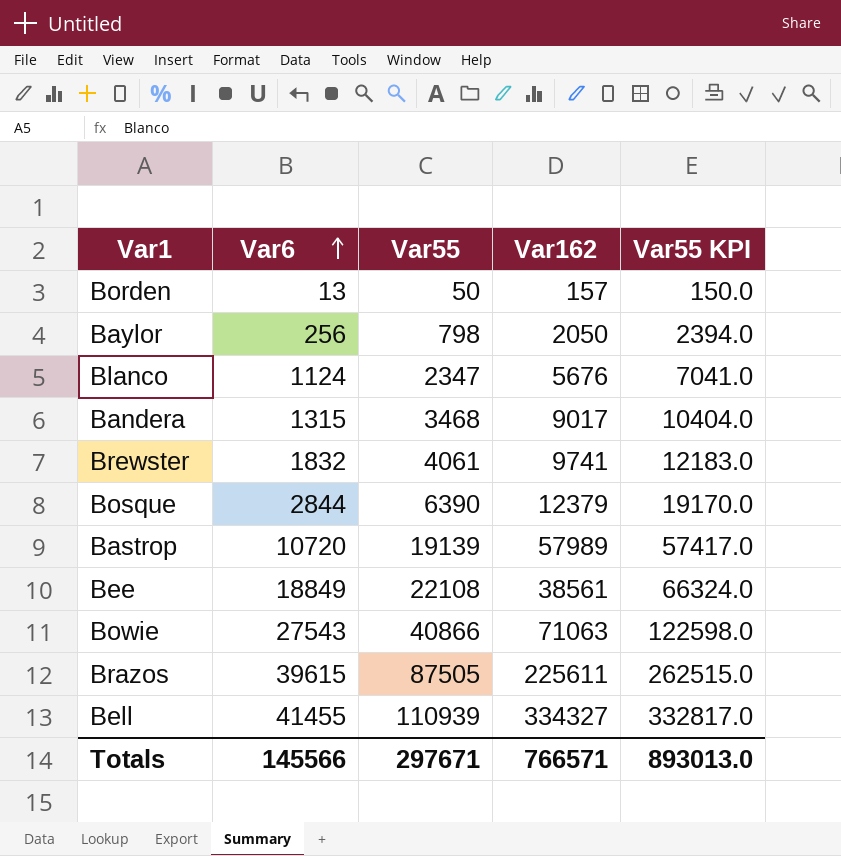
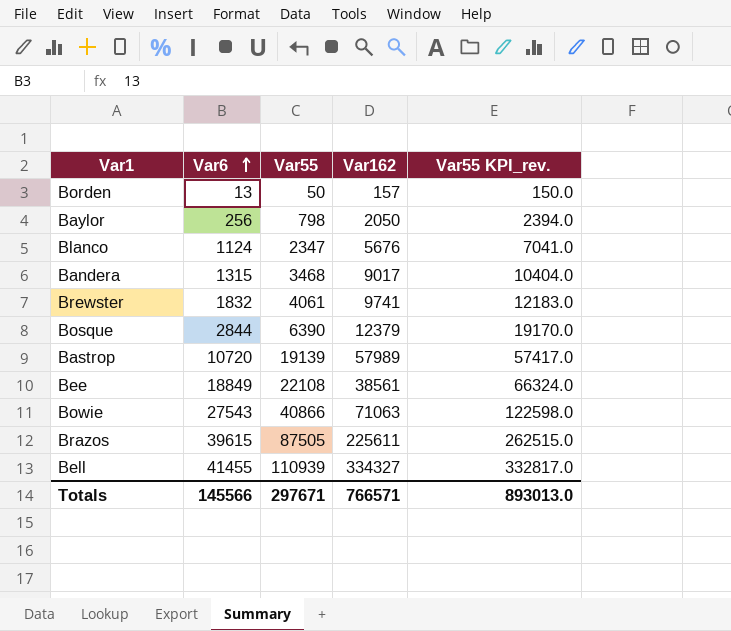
column name: Var55 KPI -> Var55 KPI_rev.

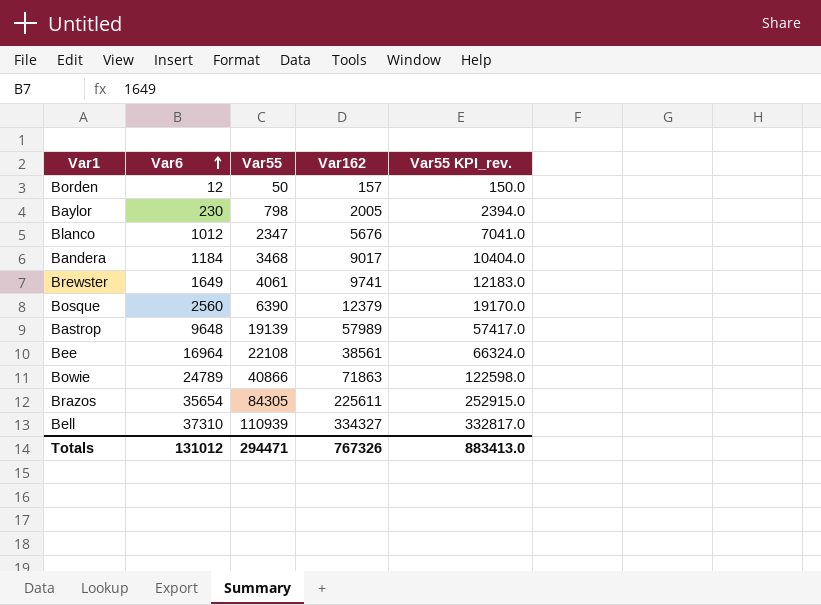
Borden | Var6: 13 -> 12
Baylor | Var6: 256 -> 230
Baylor | Var162: 2050 -> 2005
Blanco | Var6: 1124 -> 1012
Bandera | Var6: 1315 -> 1184
Brewster | Var6: 1832 -> 1649
Bosque | Var6: 2844 -> 2560
Bastrop | Var6: 10720 -> 9648
Bee | Var6: 18849 -> 16964
Bowie | Var6: 27543 -> 24789
Bowie | Var162: 71063 -> 71863
Brazos | Var6: 39615 -> 35654
Brazos | Var55: 87505 -> 84305
Brazos | Var55 KPI_rev.: 262515.0 -> 252915.0
Bell | Var6: 41455 -> 37310
Totals | Var6: 145566 -> 131012
Totals | Var55: 297671 -> 294471
Totals | Var162: 766571 -> 767326
Totals | Var55 KPI_rev.: 893013.0 -> 883413.0

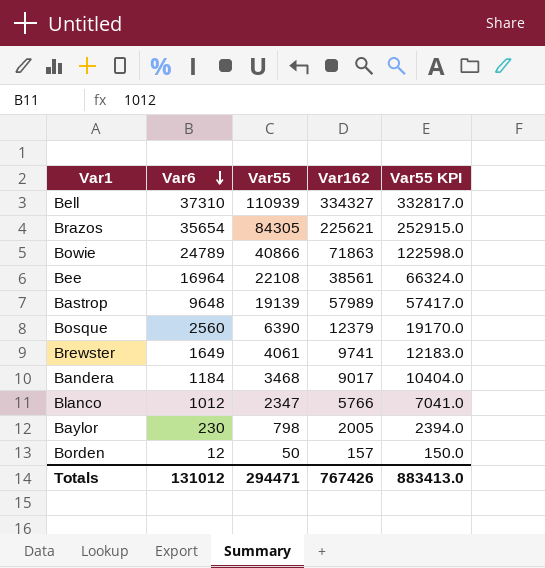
row order: Var6 ascending -> Var6 descending
column name: Var55 KPI_rev. -> Var55 KPI
Brazos | Var162: 225611 -> 225621
Blanco | Var162: 5676 -> 5766
Totals | Var162: 767326 -> 767426

